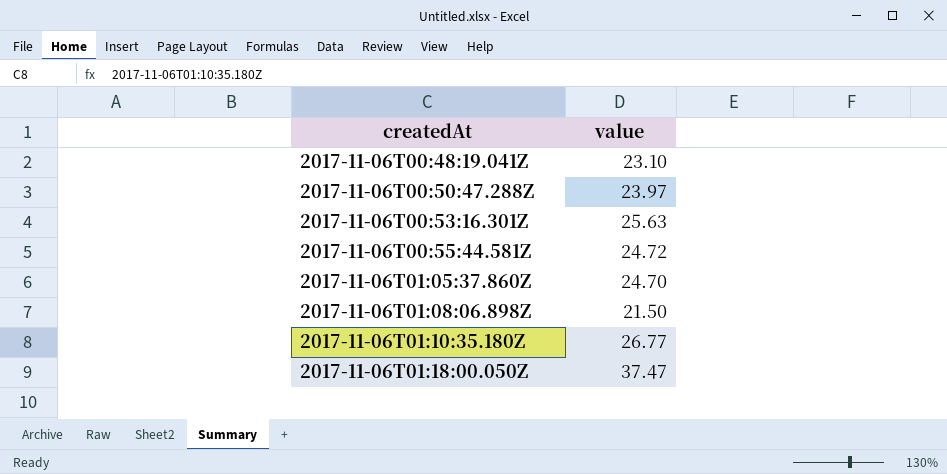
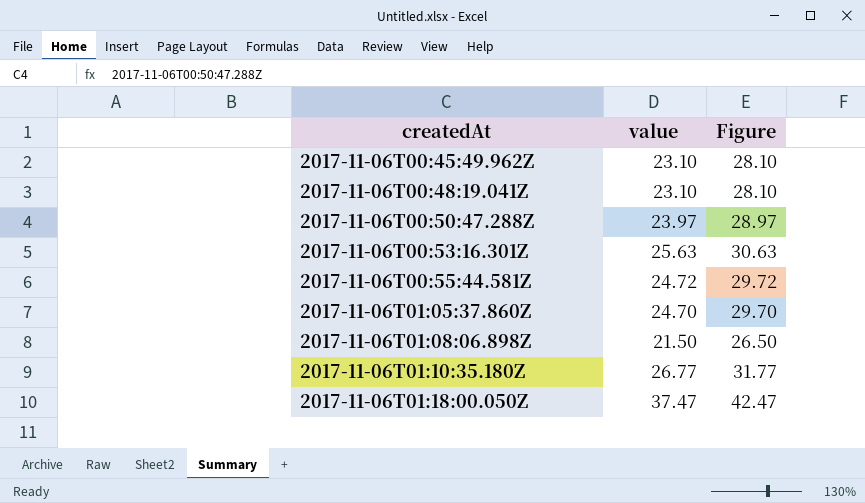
column Figure | formula: none -> [value] + 5
row 2017-11-06T00:45:49.962Z: none -> 23.10 | 28.10

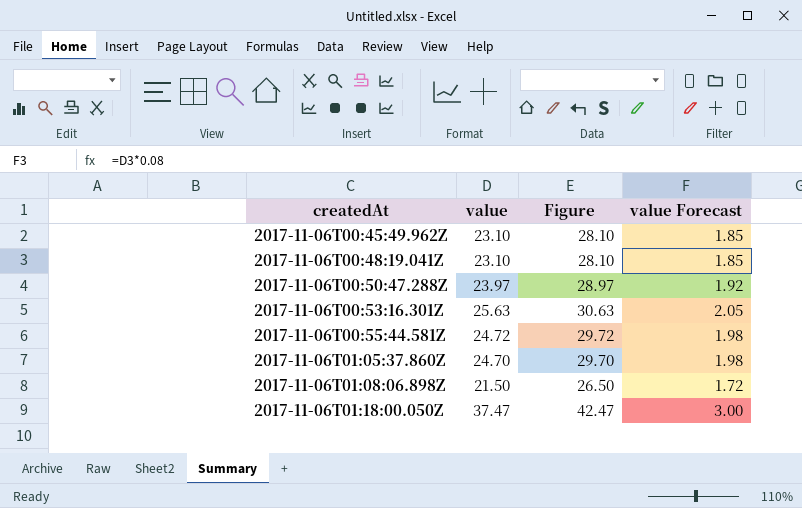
column value Forecast | formula: none -> [value] * 0.08
row 2017-11-06T01:10:35.180Z: 26.77 | 31.77 -> none

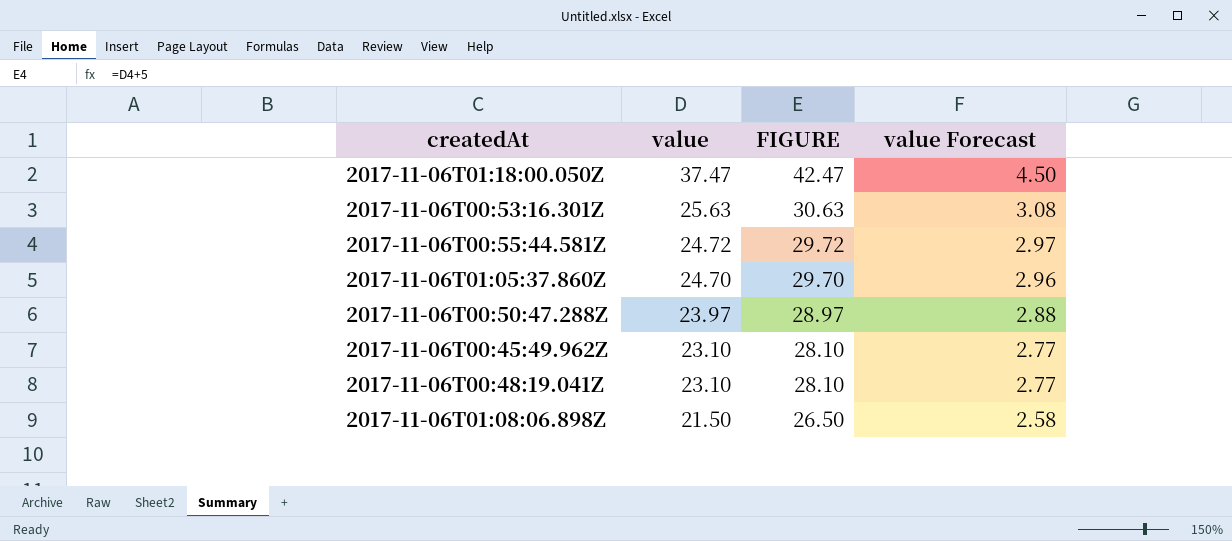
row order: createdAt ascending -> value descending
column name: Figure -> FIGURE
column value Forecast | formula: [value] * 0.08 -> [value] * 0.12

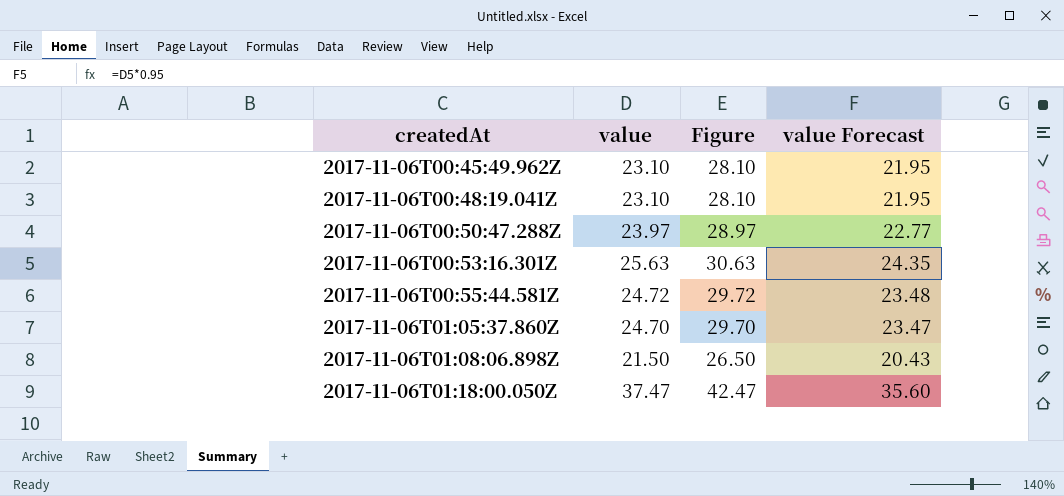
row order: value descending -> createdAt ascending
column name: FIGURE -> Figure
column value Forecast | formula: [value] * 0.12 -> [value] * 0.95

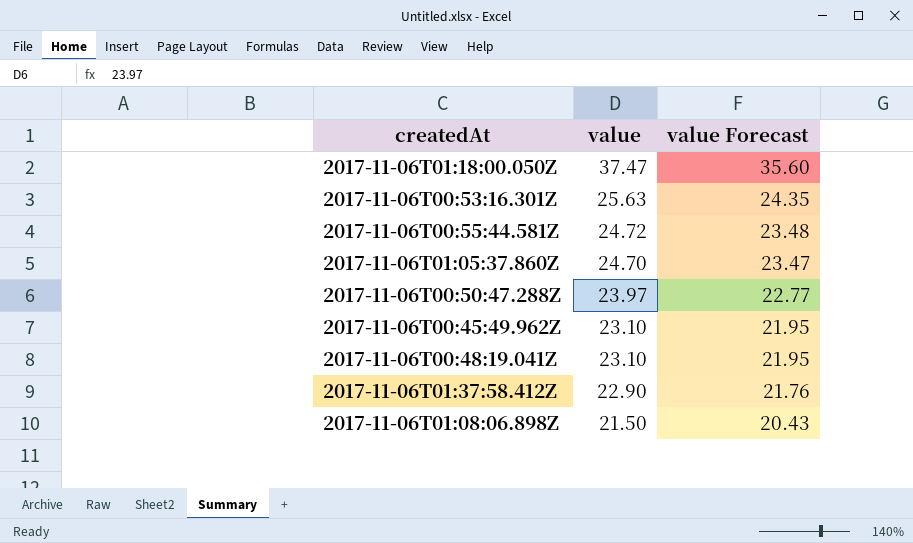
row order: createdAt ascending -> value descending
column Figure | formula: [value] + 5 -> none
row 2017-11-06T01:37:58.412Z: none -> 22.90 | 21.76

